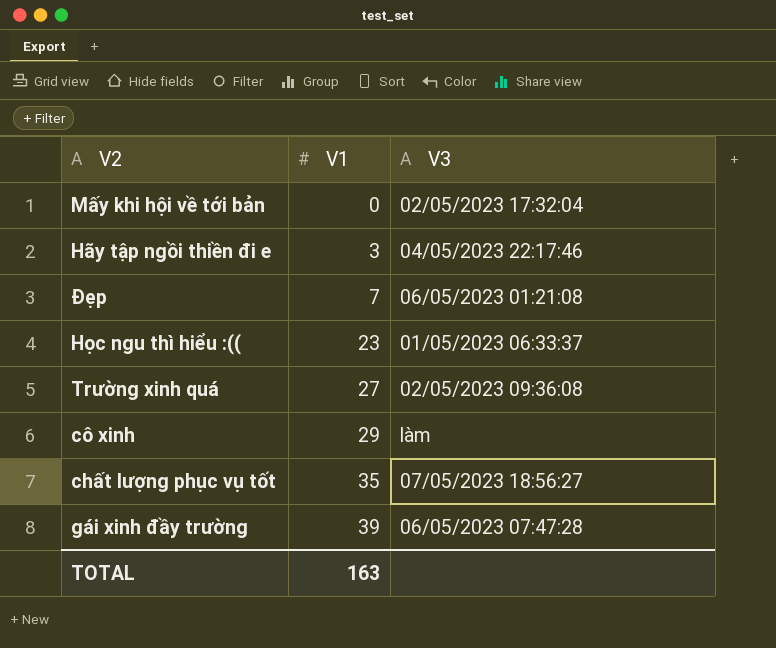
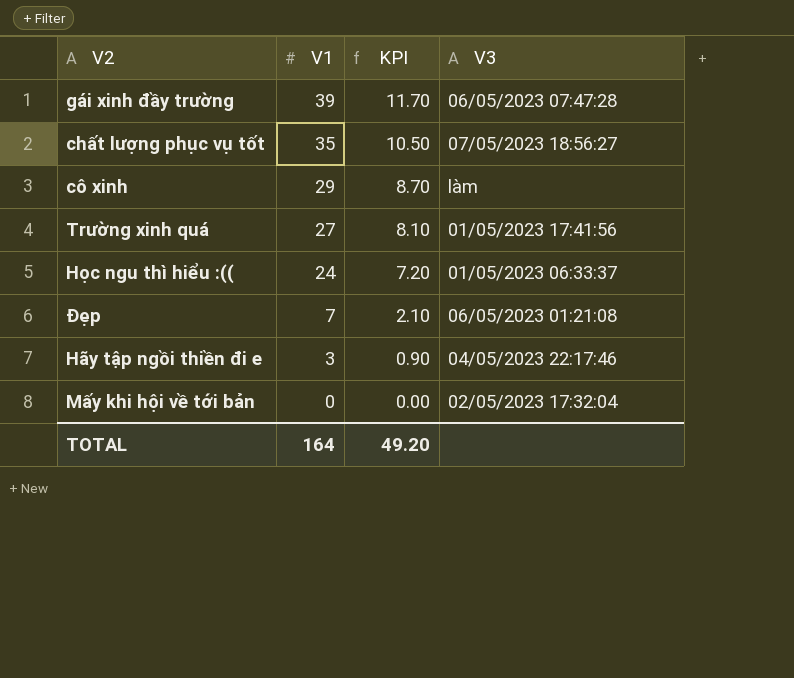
row order: V1 ascending -> V1 descending
column KPI | formula: none -> [V1] * 0.3
Trường xinh quá | V3: 02/05/2023 09:36:08 -> 01/05/2023 17:41:56
Học ngu thì hiểu :(( | V1: 23 -> 24
TOTAL | V1: 163 -> 164

